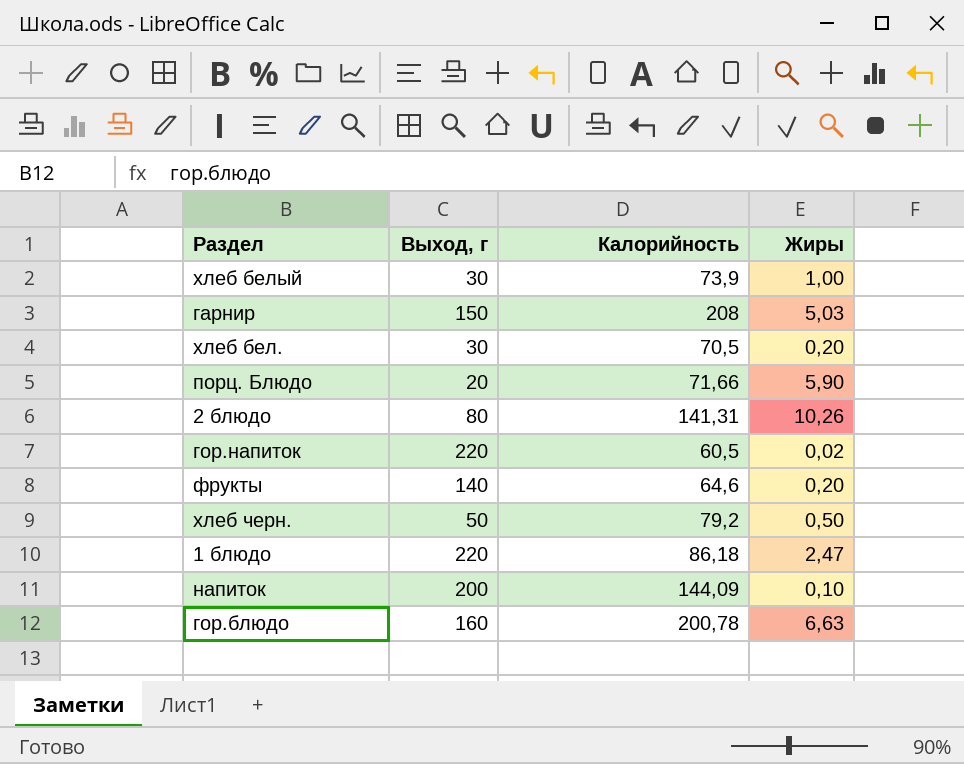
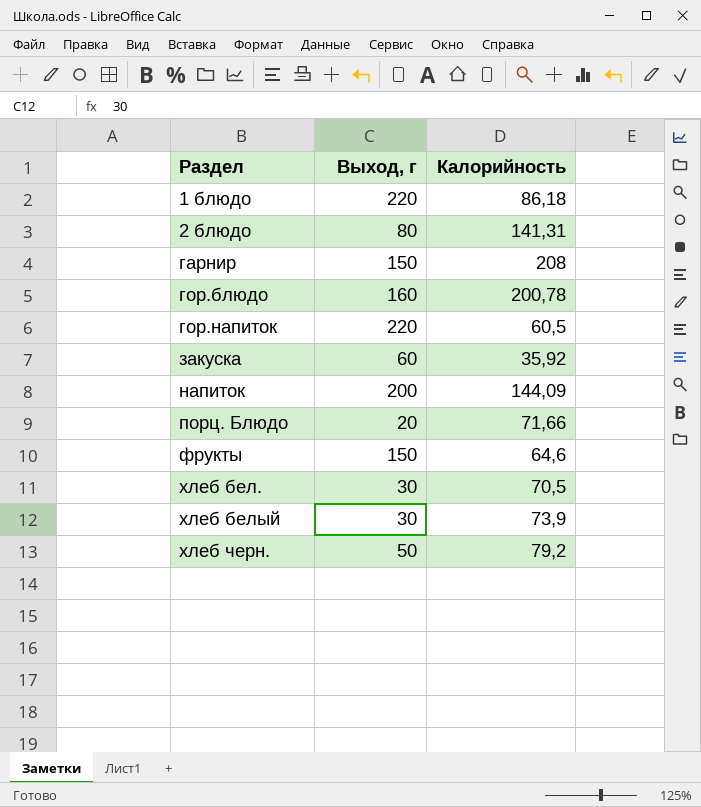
row order: none -> Раздел ascending
column Жиры | position: 4 -> none
row закуска: none -> 60 | 35,92
фрукты | Выход, г: 140 -> 150

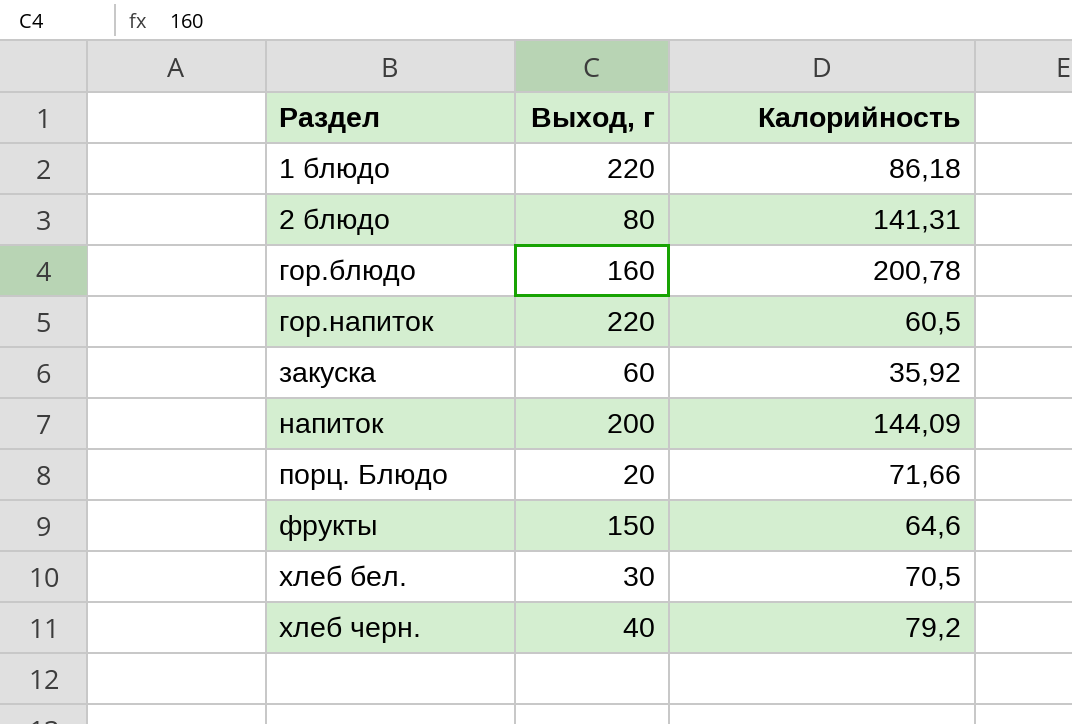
row гарнир: 150 | 208 -> none
row хлеб белый: 30 | 73,9 -> none
хлеб черн. | Выход, г: 50 -> 40

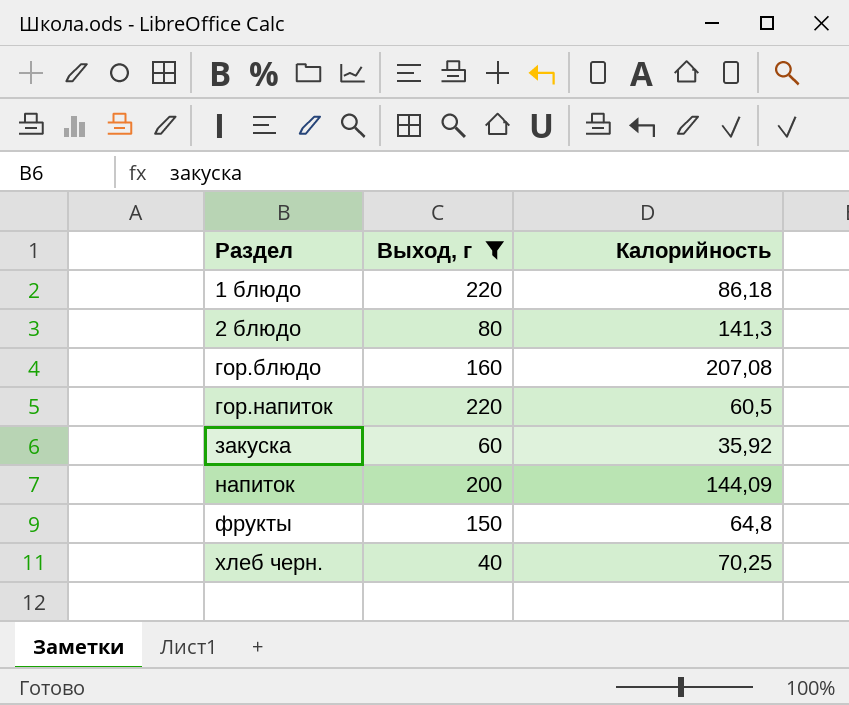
filter: none -> Выход, г >= 40
2 блюдо | Калорийность: 141,31 -> 141,3
гор.блюдо | Калорийность: 200,78 -> 207,08
фрукты | Калорийность: 64,6 -> 64,8
хлеб черн. | Калорийность: 79,2 -> 70,25

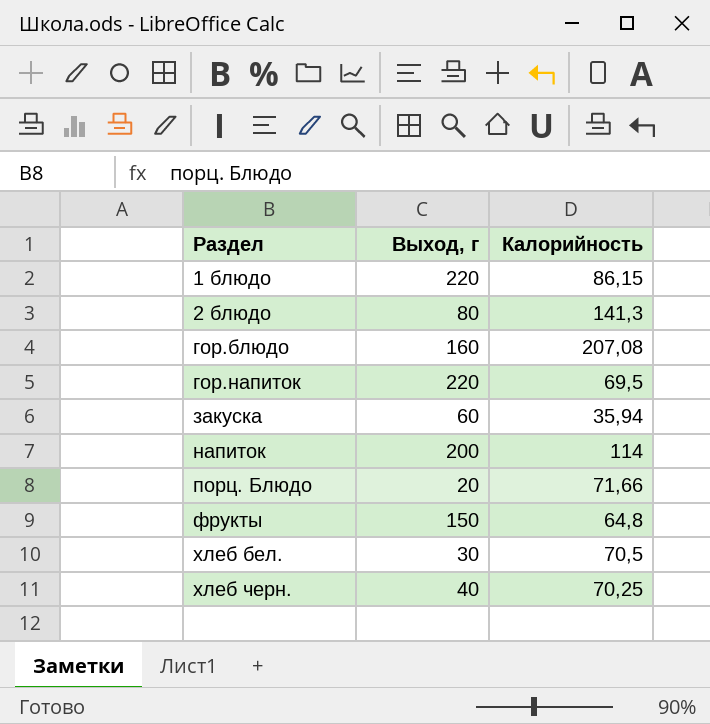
filter: Выход, г >= 40 -> none
1 блюдо | Калорийность: 86,18 -> 86,15
гор.напиток | Калорийность: 60,5 -> 69,5
закуска | Калорийность: 35,92 -> 35,94
напиток | Калорийность: 144,09 -> 114

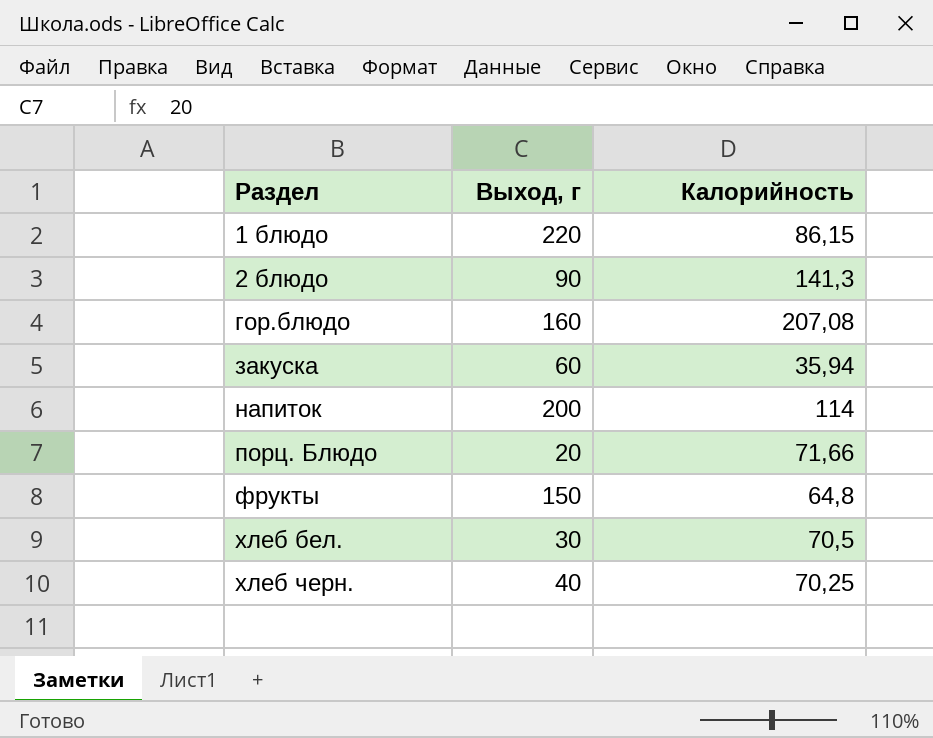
row гор.напиток: 220 | 69,5 -> none
2 блюдо | Выход, г: 80 -> 90

